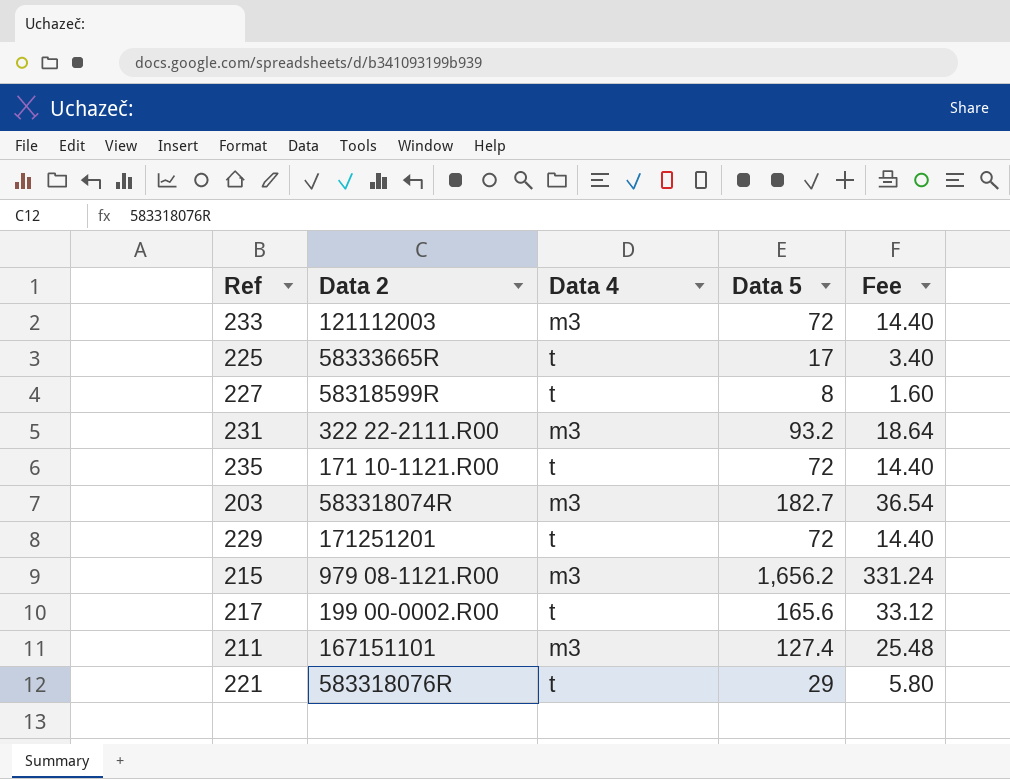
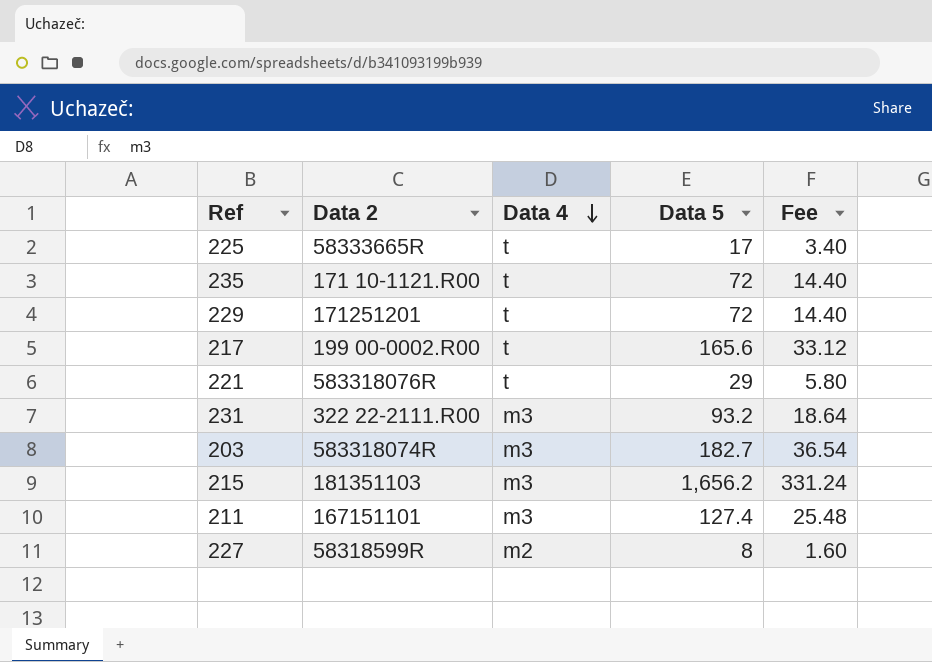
row order: none -> Data 4 descending
row 233: 121112003 | m3 | 72 | 14.40 -> none
215 | Data 2: 979 08-1121.R00 -> 181351103
227 | Data 4: t -> m2

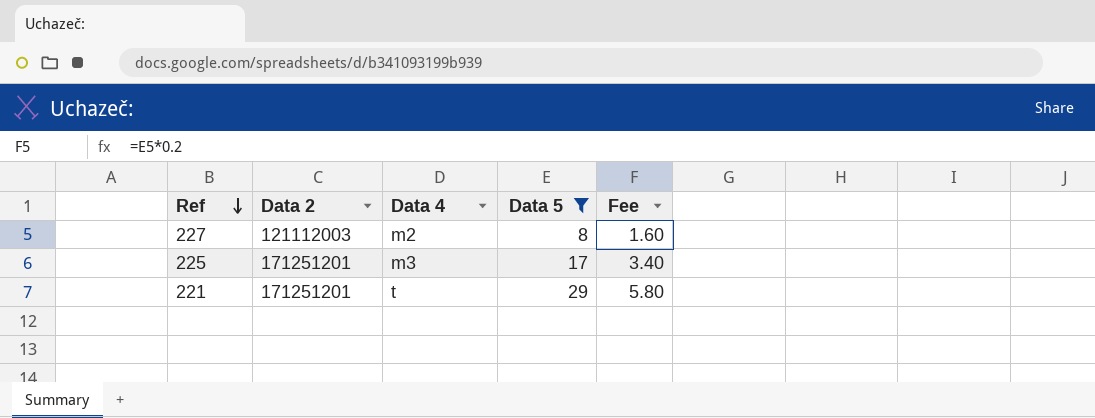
filter: none -> Data 5 <= 29
row order: Data 4 descending -> Ref descending
227 | Data 2: 58318599R -> 121112003
225 | Data 2: 58333665R -> 171251201
225 | Data 4: t -> m3
221 | Data 2: 583318076R -> 171251201

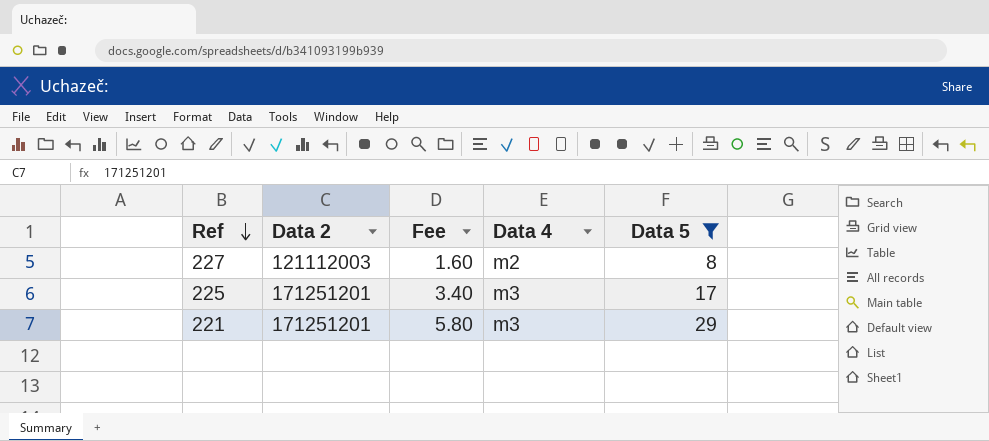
column Fee | position: 5 -> 3
221 | Data 4: t -> m3

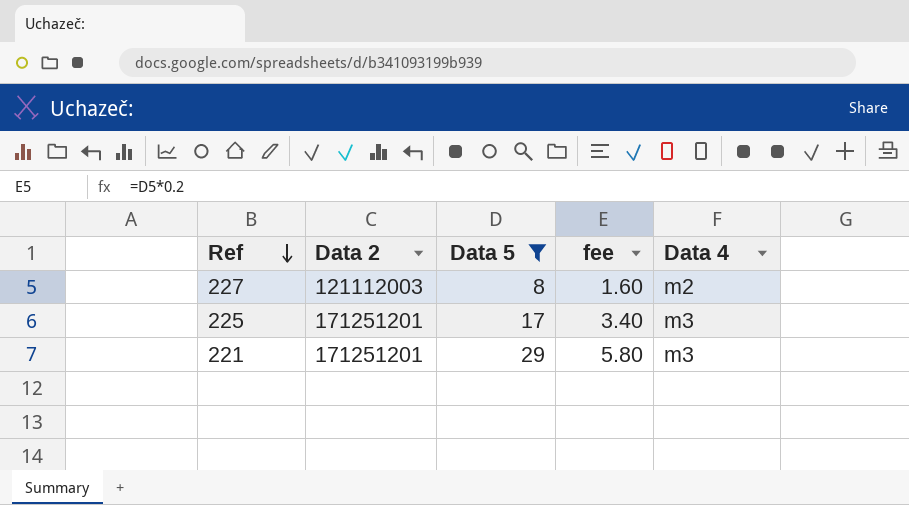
column Data 5 | position: 5 -> 3
column name: Fee -> fee

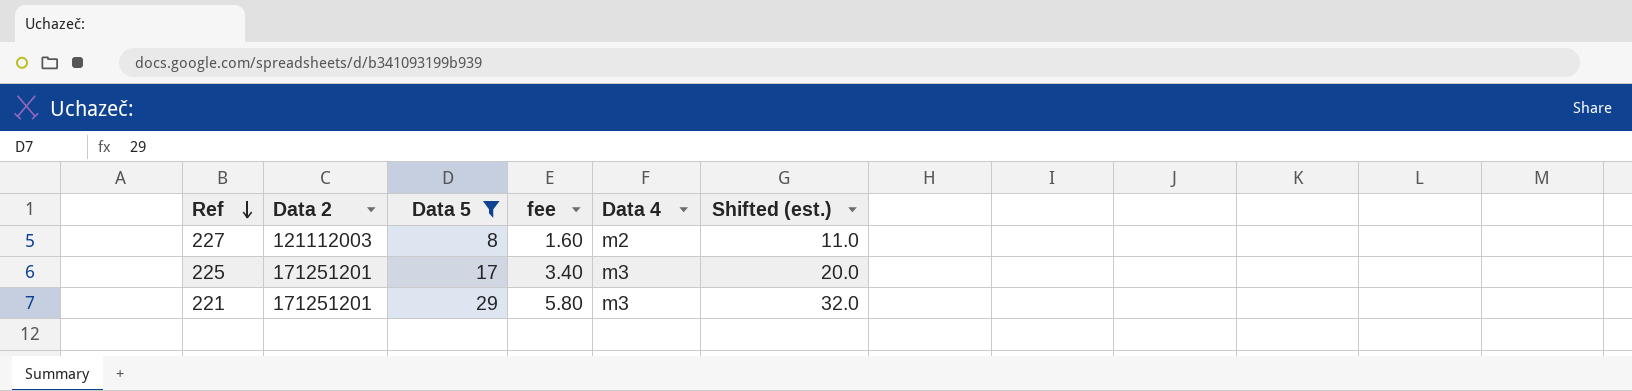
column Shifted (est.) | formula: none -> [Data 5] + 3

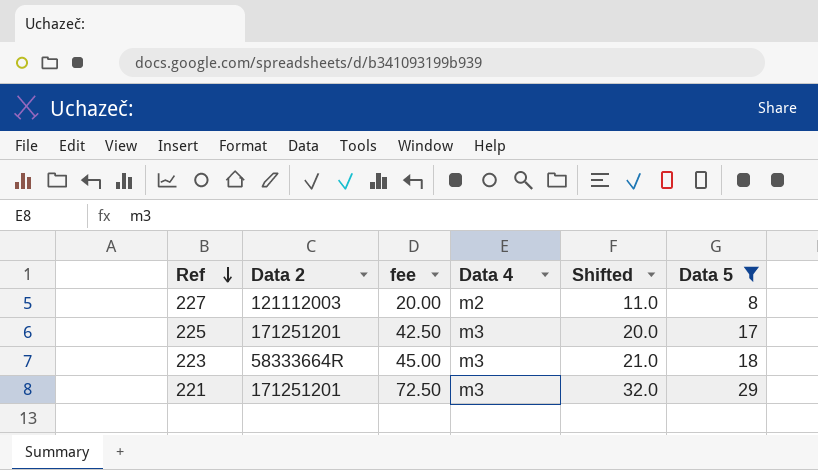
column fee | formula: [Data 5] * 0.2 -> [Data 5] * 2.5
column name: Shifted (est.) -> Shifted
column Data 5 | position: 3 -> 6
row 223: none -> 58333664R | 45.00 | m3 | 21.0 | 18

